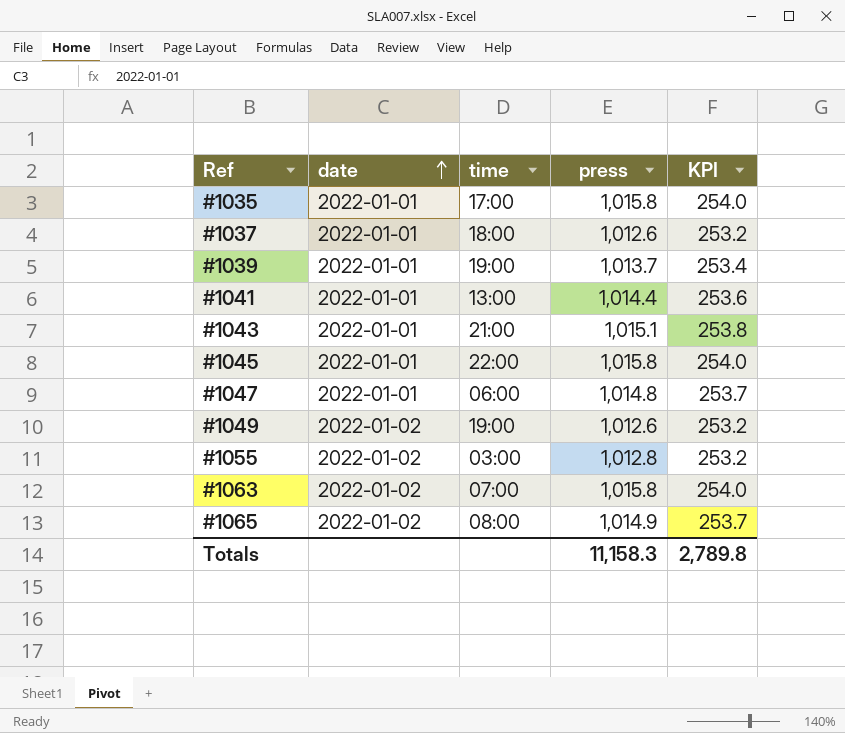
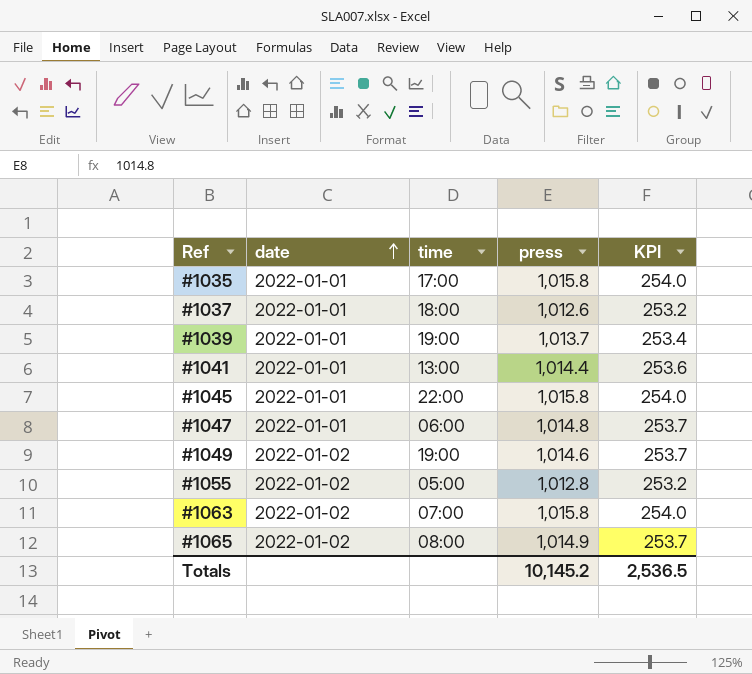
row #1043: 2022-01-01 | 21:00 | 1,015.1 | 253.8 -> none
#1049 | press: 1,012.6 -> 1,014.6
#1049 | KPI: 253.2 -> 253.7
#1055 | time: 03:00 -> 05:00
Totals | press: 11,158.3 -> 10,145.2
Totals | KPI: 2,789.8 -> 2,536.5

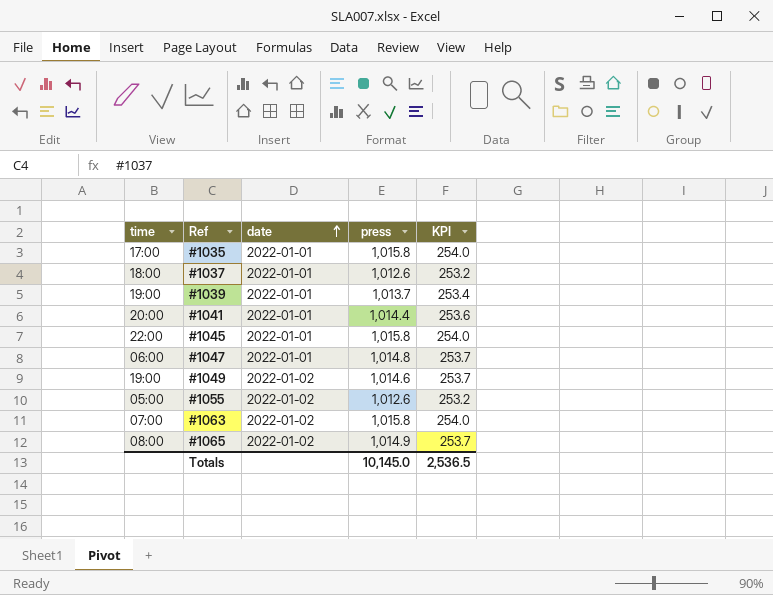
column time | position: 3 -> 1
#1041 | time: 13:00 -> 20:00
#1055 | press: 1,012.8 -> 1,012.6
Totals | press: 10,145.2 -> 10,145.0

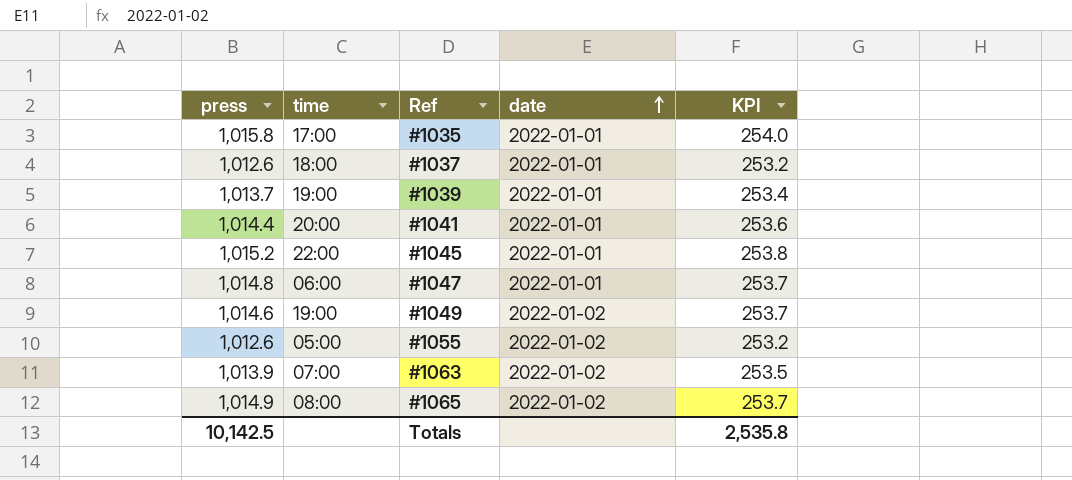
column press | position: 4 -> 1
#1045 | press: 1,015.8 -> 1,015.2
#1045 | KPI: 254.0 -> 253.8
#1063 | press: 1,015.8 -> 1,013.9
#1063 | KPI: 254.0 -> 253.5
Totals | press: 10,145.0 -> 10,142.5
Totals | KPI: 2,536.5 -> 2,535.8

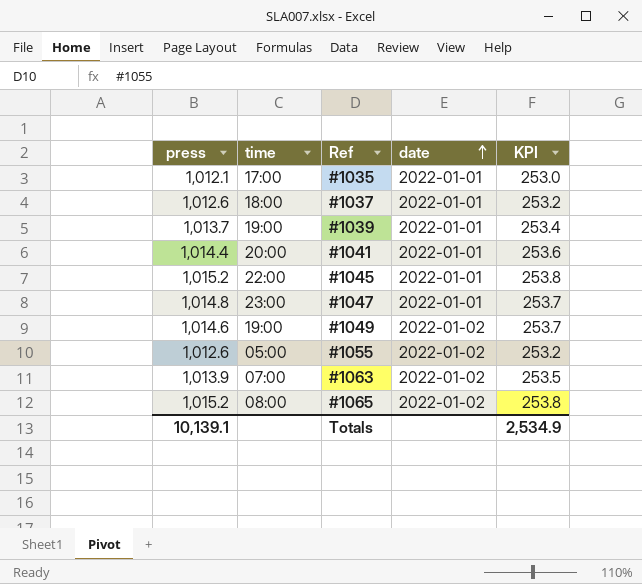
#1035 | press: 1,015.8 -> 1,012.1
#1035 | KPI: 254.0 -> 253.0
#1047 | time: 06:00 -> 23:00
#1065 | press: 1,014.9 -> 1,015.2
#1065 | KPI: 253.7 -> 253.8
Totals | press: 10,142.5 -> 10,139.1
Totals | KPI: 2,535.8 -> 2,534.9

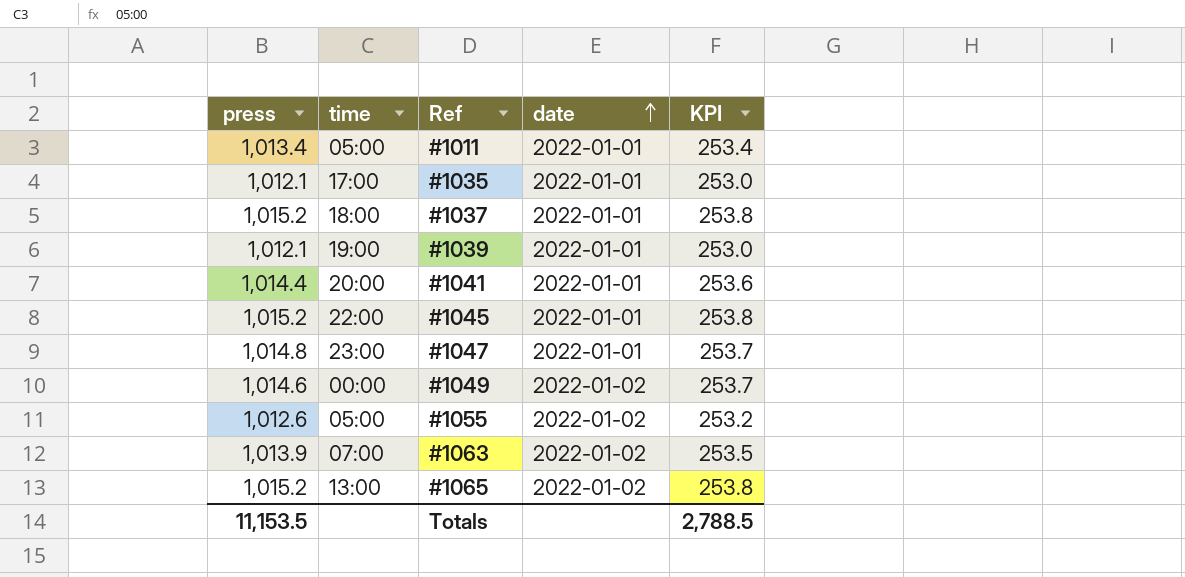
row #1011: none -> 1,013.4 | 05:00 | 2022-01-01 | 253.4
#1037 | press: 1,012.6 -> 1,015.2
#1037 | KPI: 253.2 -> 253.8
#1039 | press: 1,013.7 -> 1,012.1
#1039 | KPI: 253.4 -> 253.0
#1049 | time: 19:00 -> 00:00
#1065 | time: 08:00 -> 13:00
Totals | press: 10,139.1 -> 11,153.5
Totals | KPI: 2,534.9 -> 2,788.5

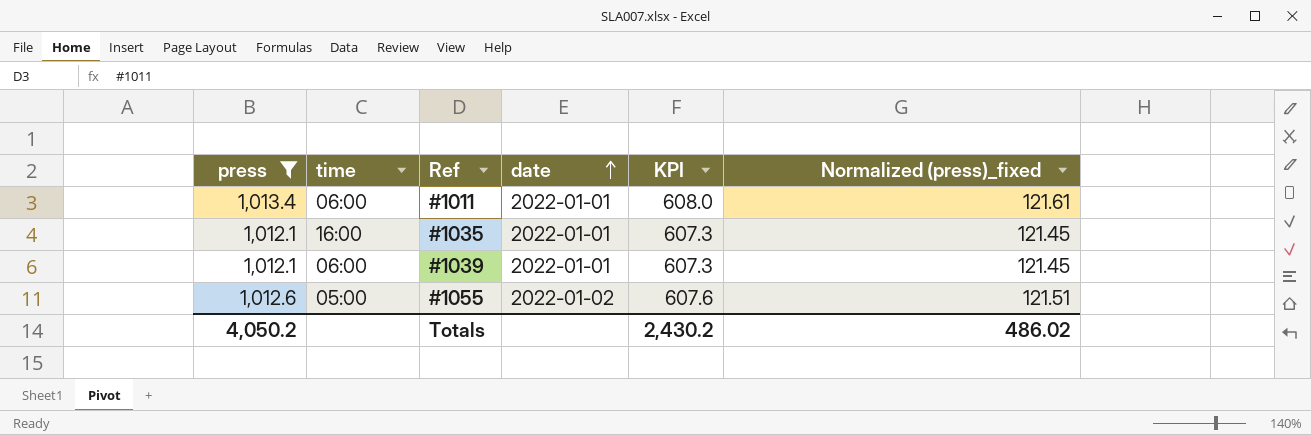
filter: none -> press <= 1,013.4
column KPI | formula: [press] * 0.25 -> [press] * 0.6
column Normalized (press)_fixed | formula: none -> [press] * 0.12
#1011 | time: 05:00 -> 06:00
#1035 | time: 17:00 -> 16:00
#1039 | time: 19:00 -> 06:00
Totals | press: 11,153.5 -> 4,050.2
Totals | KPI: 2,788.5 -> 2,430.2

